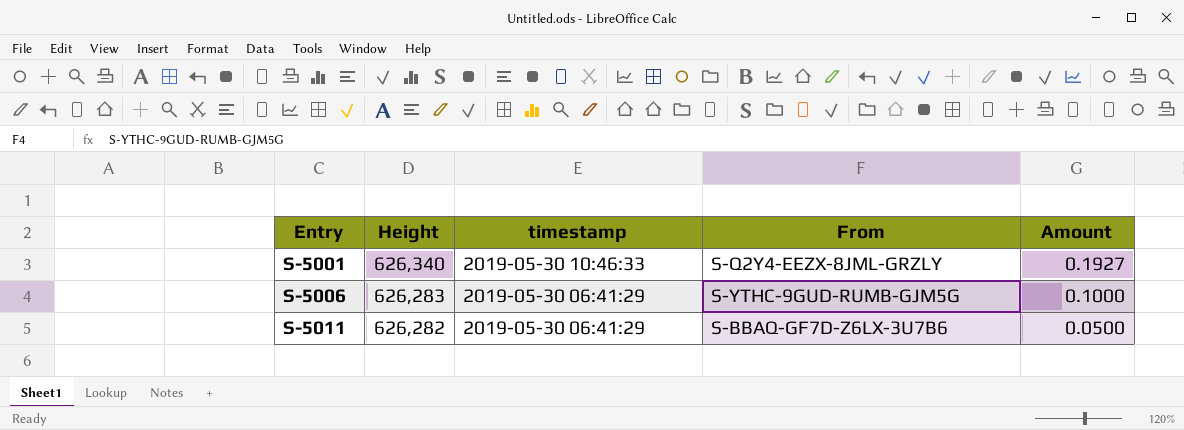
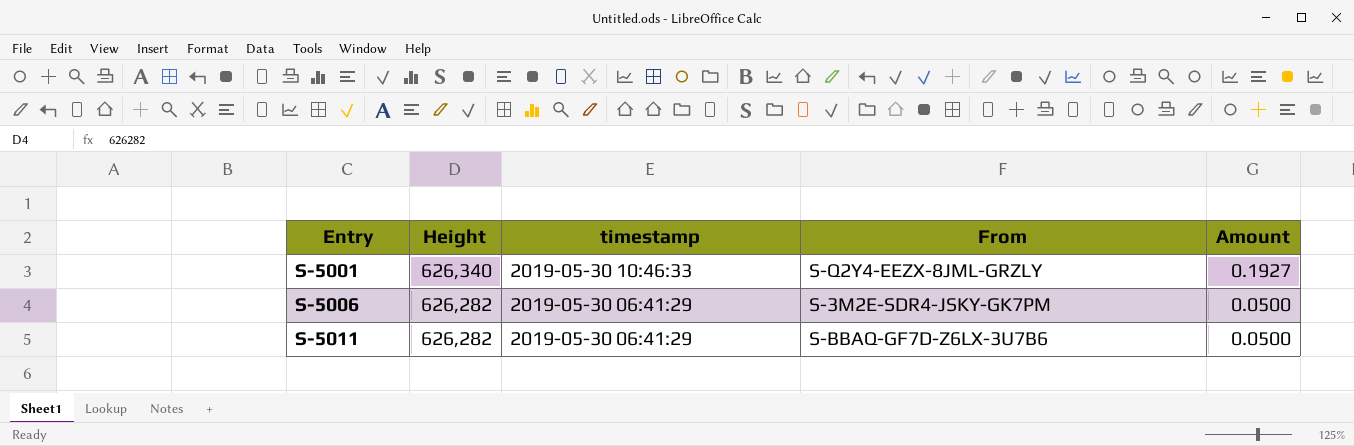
S-5006 | Height: 626,283 -> 626,282
S-5006 | From: S-YTHC-9GUD-RUMB-GJM5G -> S-3M2E-SDR4-JSKY-GK7PM
S-5006 | Amount: 0.1000 -> 0.0500

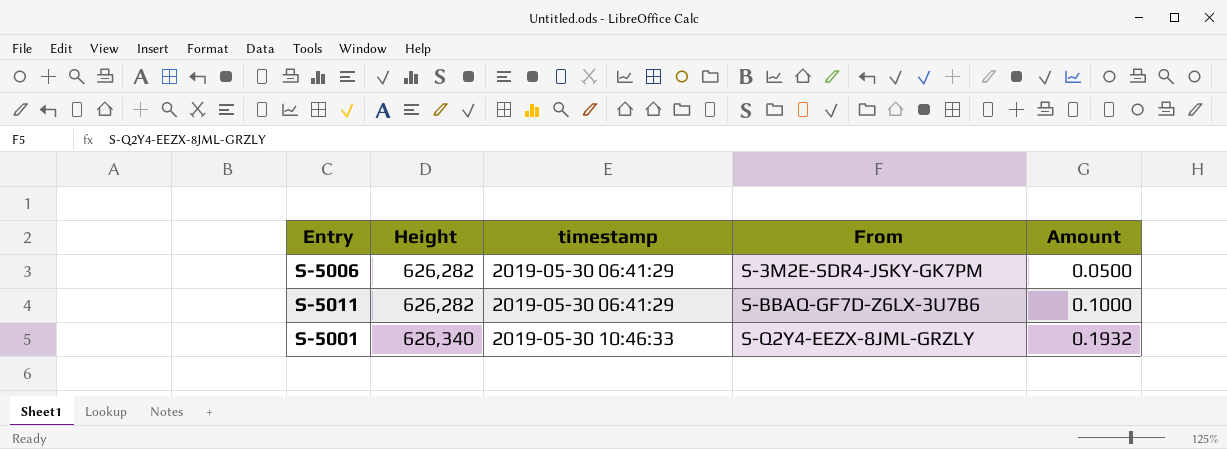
row order: Entry ascending -> Height ascending
S-5011 | Amount: 0.0500 -> 0.1000
S-5001 | Amount: 0.1927 -> 0.1932

